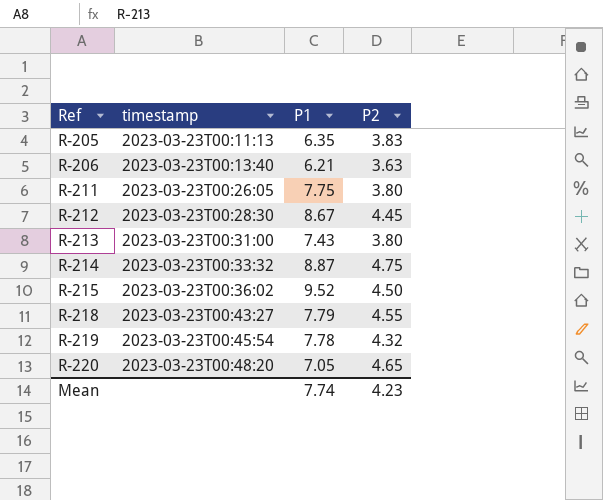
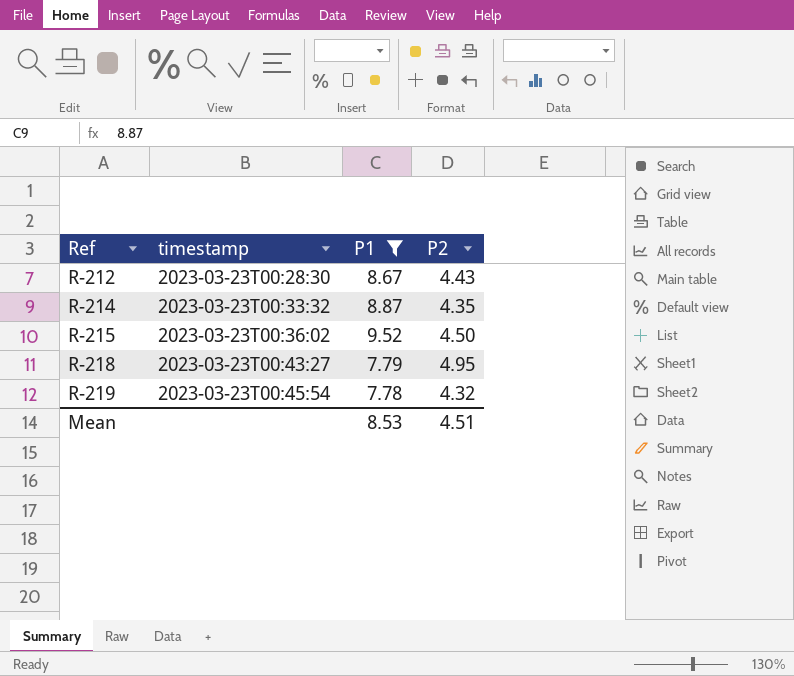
filter: none -> P1 >= 7.78
R-212 | P2: 4.45 -> 4.43
R-214 | P2: 4.75 -> 4.35
R-218 | P2: 4.55 -> 4.95
Mean | P1: 7.74 -> 8.53
Mean | P2: 4.23 -> 4.51

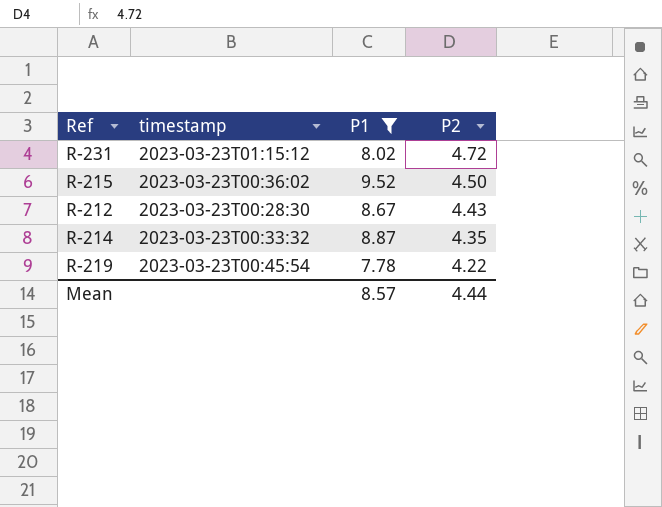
row order: Ref ascending -> P2 descending
row R-218: 2023-03-23T00:43:27 | 7.79 | 4.95 -> none
row R-231: none -> 2023-03-23T01:15:12 | 8.02 | 4.72
R-219 | P2: 4.32 -> 4.22
Mean | P1: 8.53 -> 8.57
Mean | P2: 4.51 -> 4.44

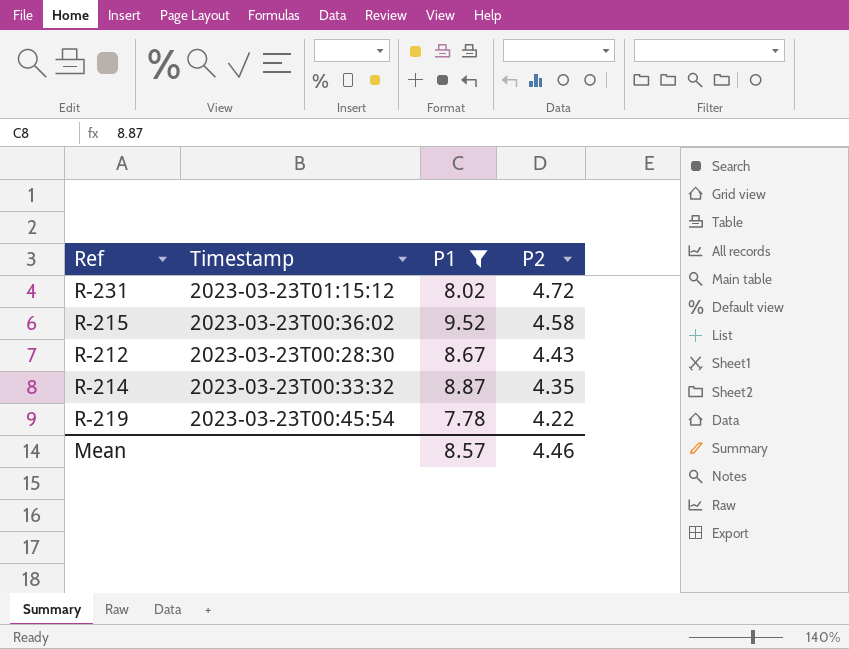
column name: timestamp -> Timestamp
R-215 | P2: 4.50 -> 4.58
Mean | P2: 4.44 -> 4.46

